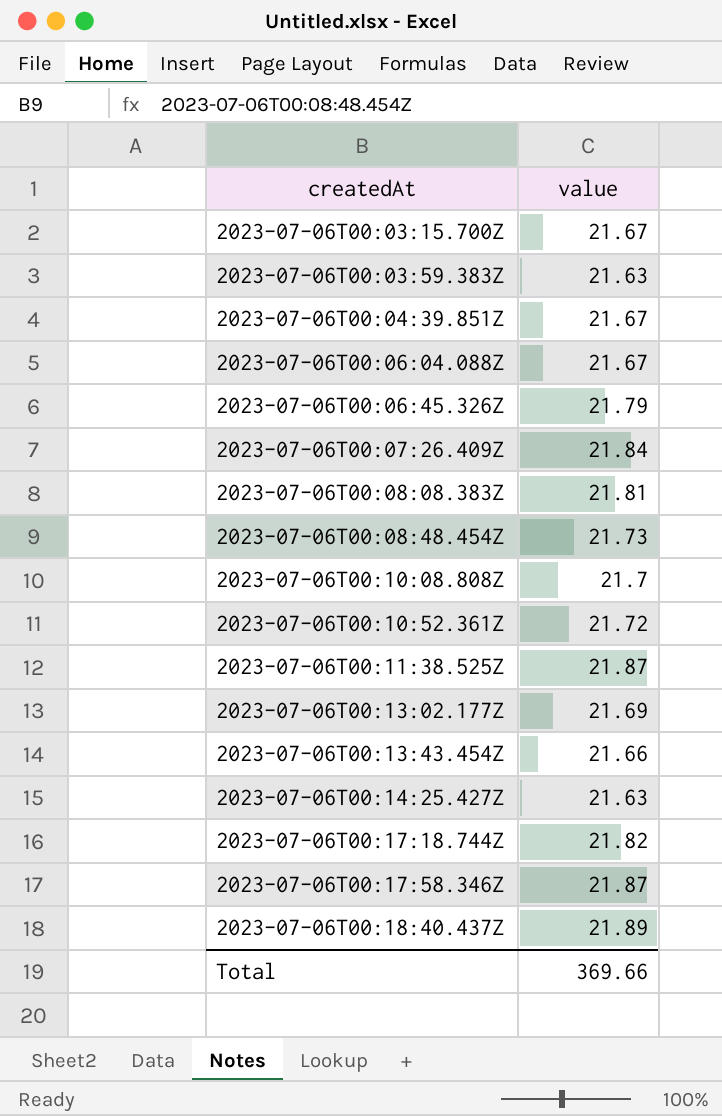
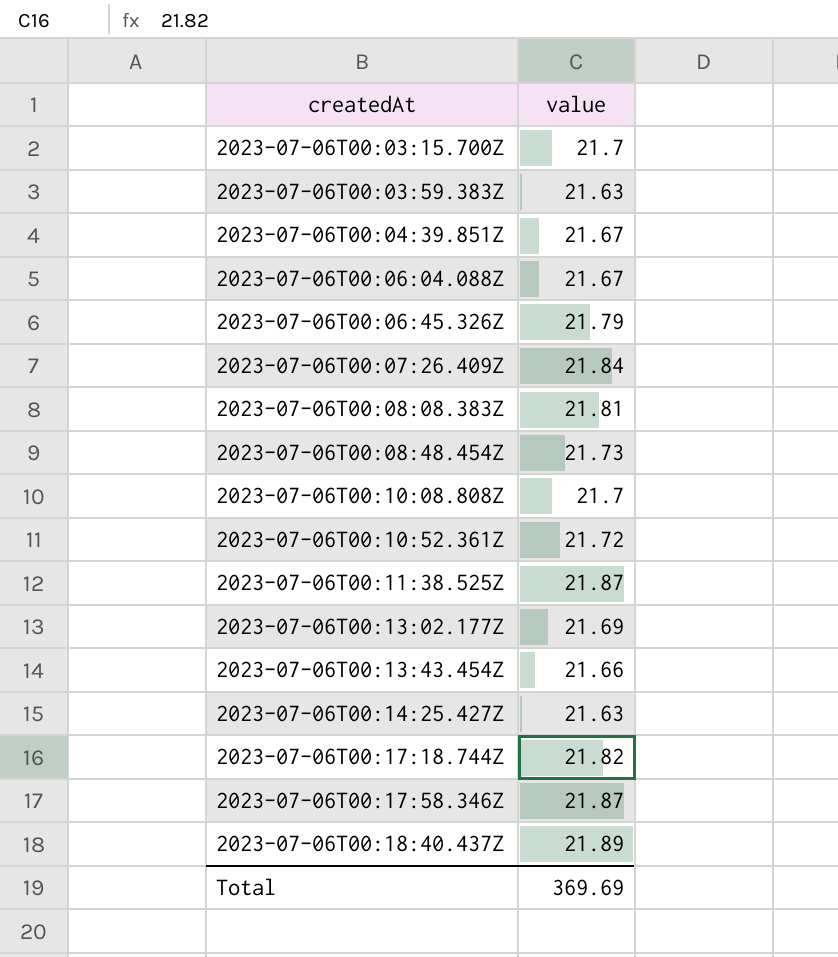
2023-07-06T00:03:15.700Z | value: 21.67 -> 21.7
Total | value: 369.66 -> 369.69

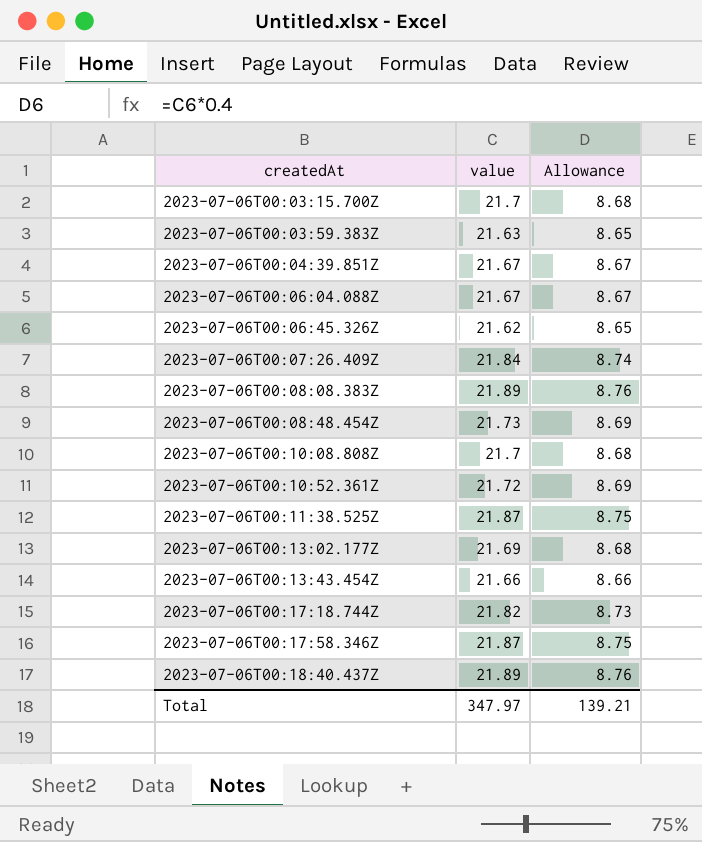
column Allowance | formula: none -> [value] * 0.4
row 2023-07-06T00:14:25.427Z: 21.63 -> none
2023-07-06T00:06:45.326Z | value: 21.79 -> 21.62
2023-07-06T00:08:08.383Z | value: 21.81 -> 21.89
Total | value: 369.69 -> 347.97

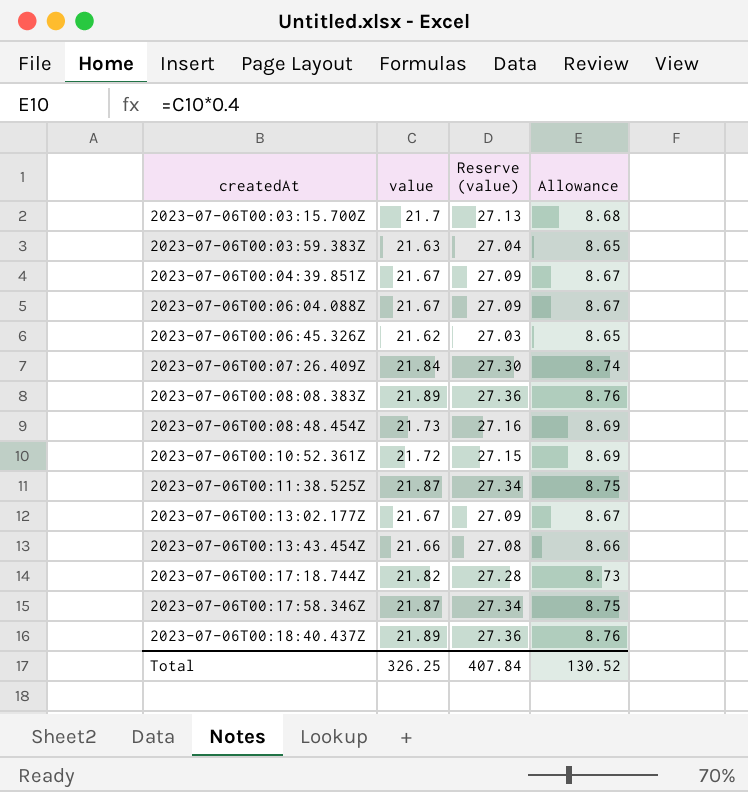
column Reserve (value) | formula: none -> [value] * 1.25
row 2023-07-06T00:10:08.808Z: 21.7 | 8.68 -> none
2023-07-06T00:13:02.177Z | value: 21.69 -> 21.67
2023-07-06T00:13:02.177Z | Allowance: 8.68 -> 8.67
Total | value: 347.97 -> 326.25
Total | Allowance: 139.21 -> 130.52

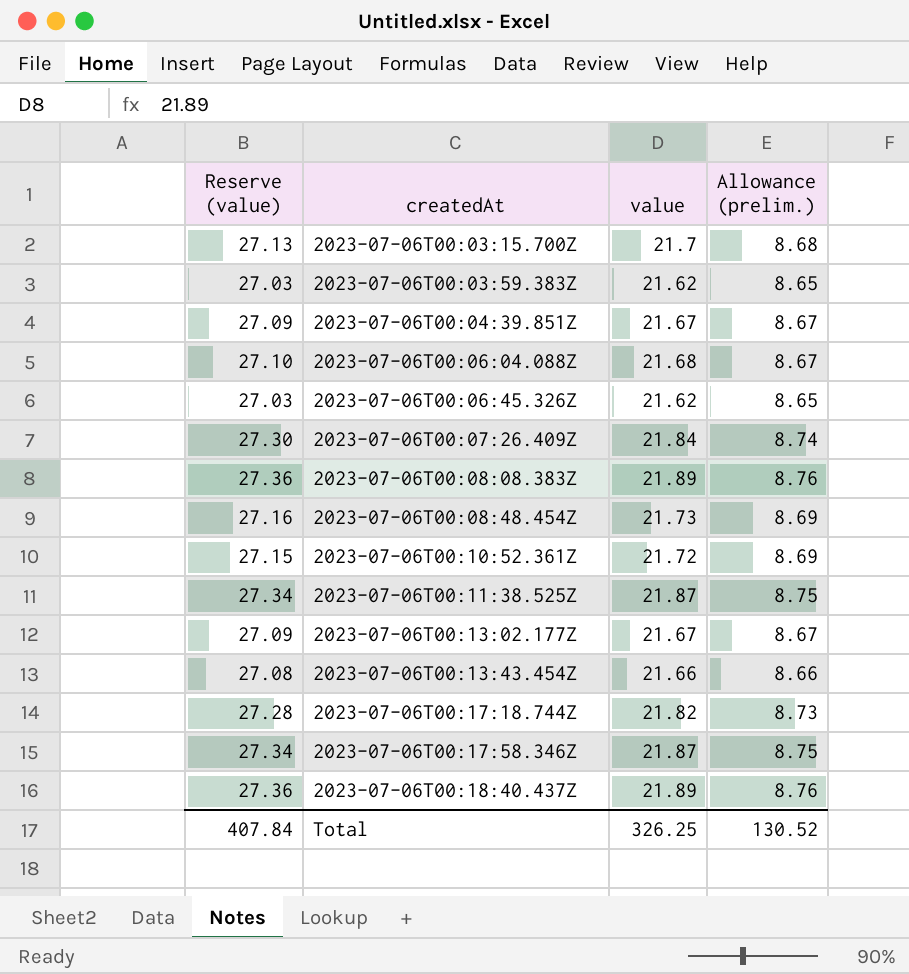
column Reserve (value) | position: 3 -> 1
column name: Allowance -> Allowance (prelim.)
2023-07-06T00:03:59.383Z | Reserve (value): 27.04 -> 27.03
2023-07-06T00:03:59.383Z | value: 21.63 -> 21.62
2023-07-06T00:06:04.088Z | Reserve (value): 27.09 -> 27.10
2023-07-06T00:06:04.088Z | value: 21.67 -> 21.68

